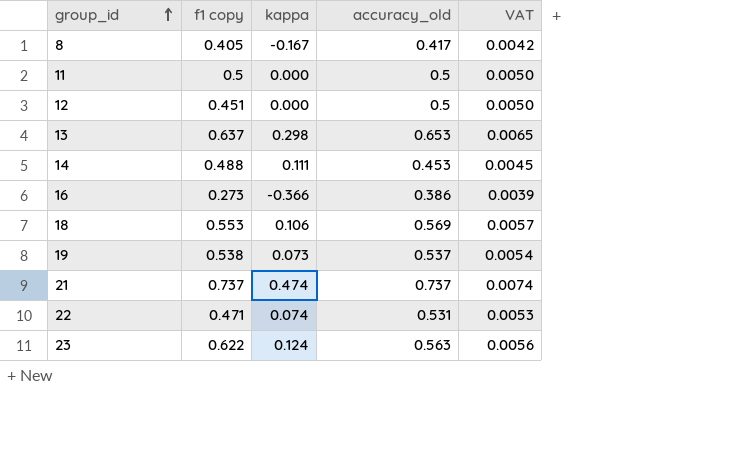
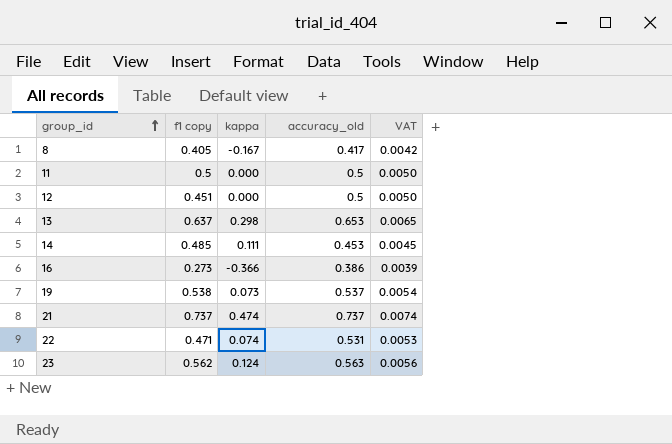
row 18: 0.553 | 0.106 | 0.569 | 0.0057 -> none
14 | f1 copy: 0.488 -> 0.485
23 | f1 copy: 0.622 -> 0.562

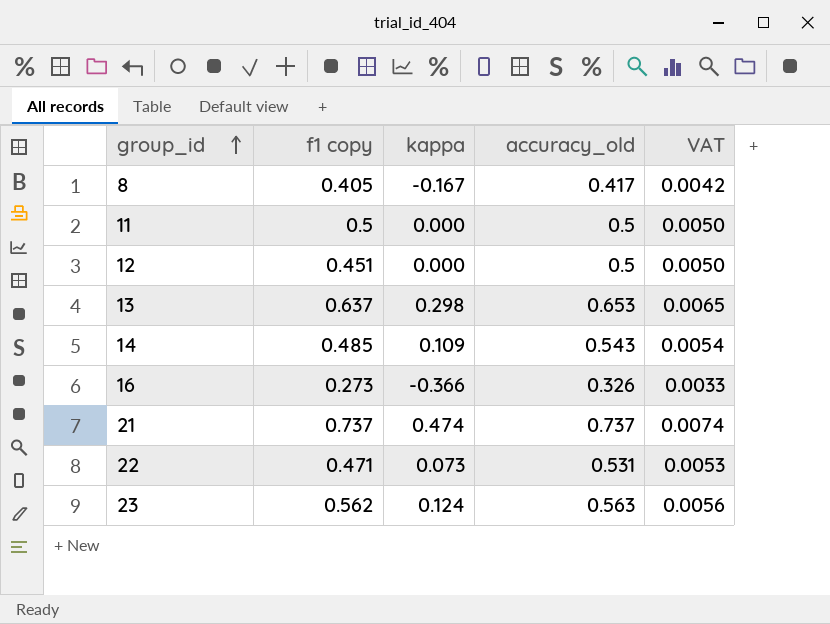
row 19: 0.538 | 0.073 | 0.537 | 0.0054 -> none
14 | kappa: 0.111 -> 0.109
14 | accuracy_old: 0.453 -> 0.543
14 | VAT: 0.0045 -> 0.0054
16 | accuracy_old: 0.386 -> 0.326
16 | VAT: 0.0039 -> 0.0033
22 | kappa: 0.074 -> 0.073

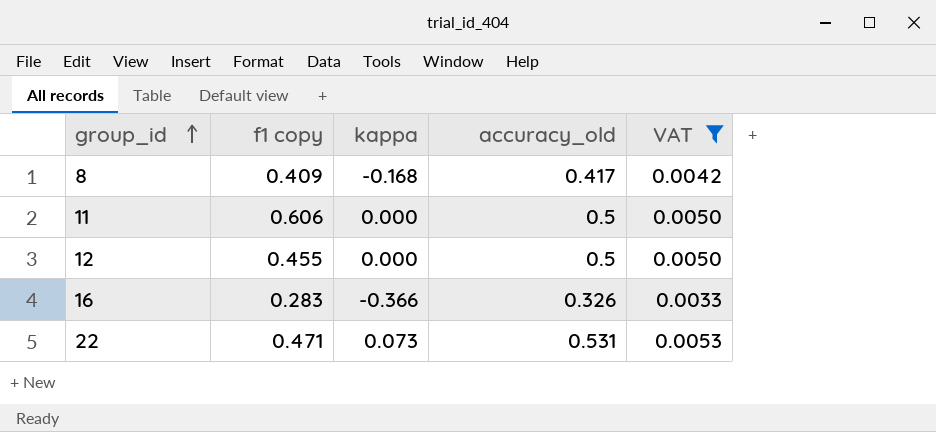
filter: none -> VAT <= 0.0053
8 | f1 copy: 0.405 -> 0.409
8 | kappa: -0.167 -> -0.168
11 | f1 copy: 0.5 -> 0.606
12 | f1 copy: 0.451 -> 0.455
16 | f1 copy: 0.273 -> 0.283

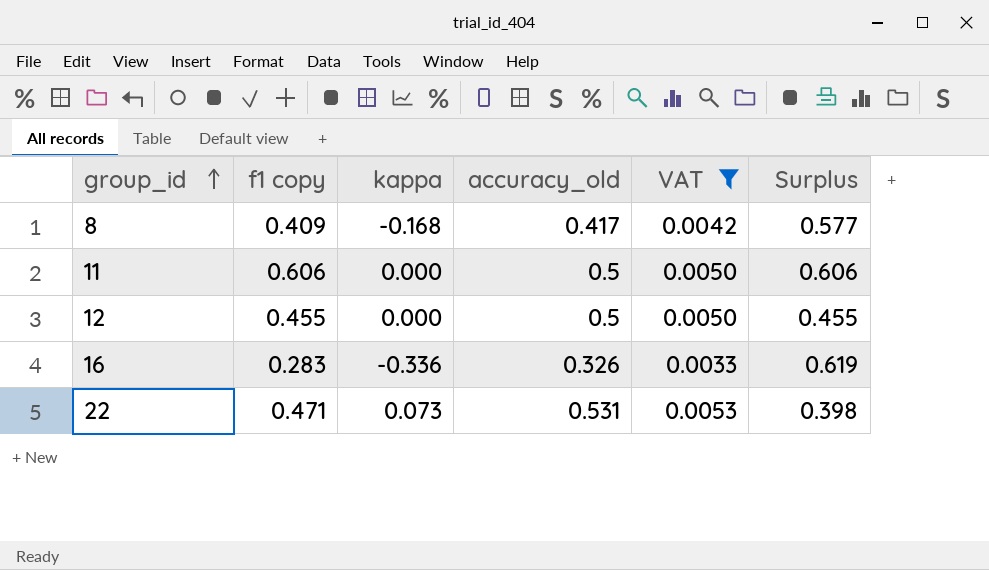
column Surplus | formula: none -> [f1 copy] - [kappa]
16 | kappa: -0.366 -> -0.336

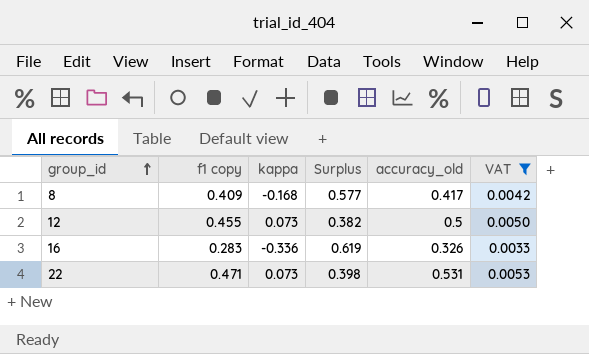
column Surplus | position: 6 -> 4
row 11: 0.606 | 0.000 | 0.5 | 0.0050 | 0.606 -> none
12 | kappa: 0.000 -> 0.073
12 | Surplus: 0.455 -> 0.382

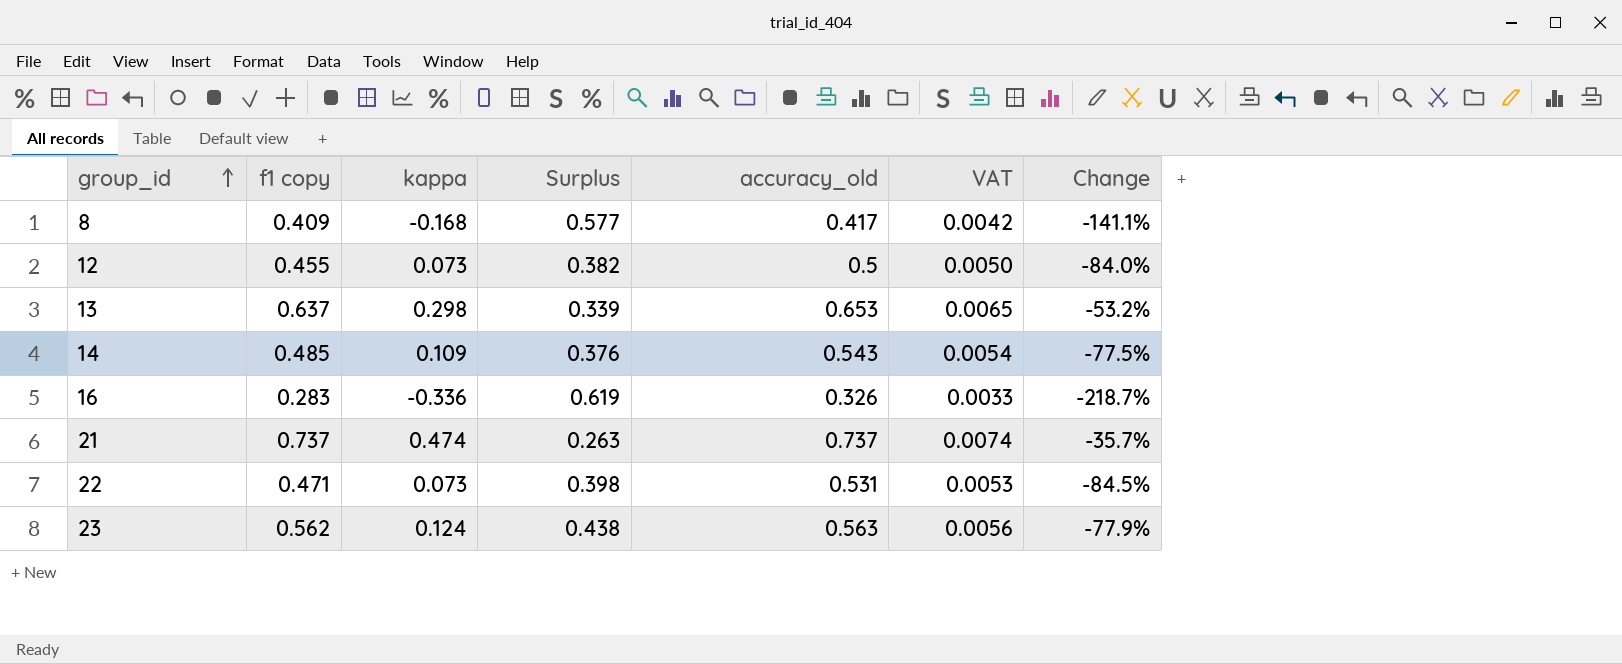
filter: VAT <= 0.0053 -> none
column Change | formula: none -> ([kappa] - [f1 copy]) / [f1 copy]

